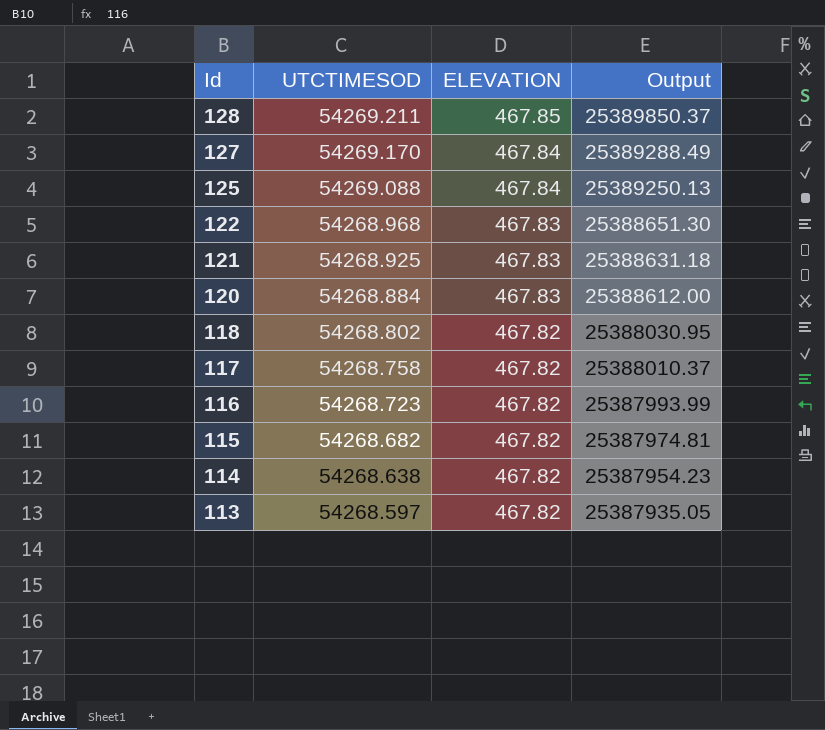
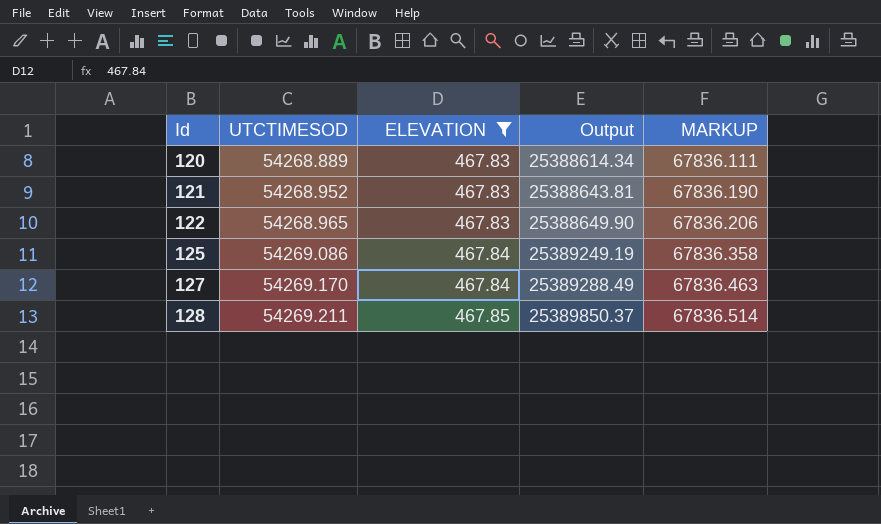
filter: none -> ELEVATION != 467.82
row order: Id descending -> Id ascending
column MARKUP | formula: none -> [UTCTIMESOD] * 1.25
120 | UTCTIMESOD: 54268.884 -> 54268.889
120 | Output: 25388612.00 -> 25388614.34
121 | UTCTIMESOD: 54268.925 -> 54268.952
121 | Output: 25388631.18 -> 25388643.81
122 | UTCTIMESOD: 54268.968 -> 54268.965
122 | Output: 25388651.30 -> 25388649.90
125 | UTCTIMESOD: 54269.088 -> 54269.086
125 | Output: 25389250.13 -> 25389249.19

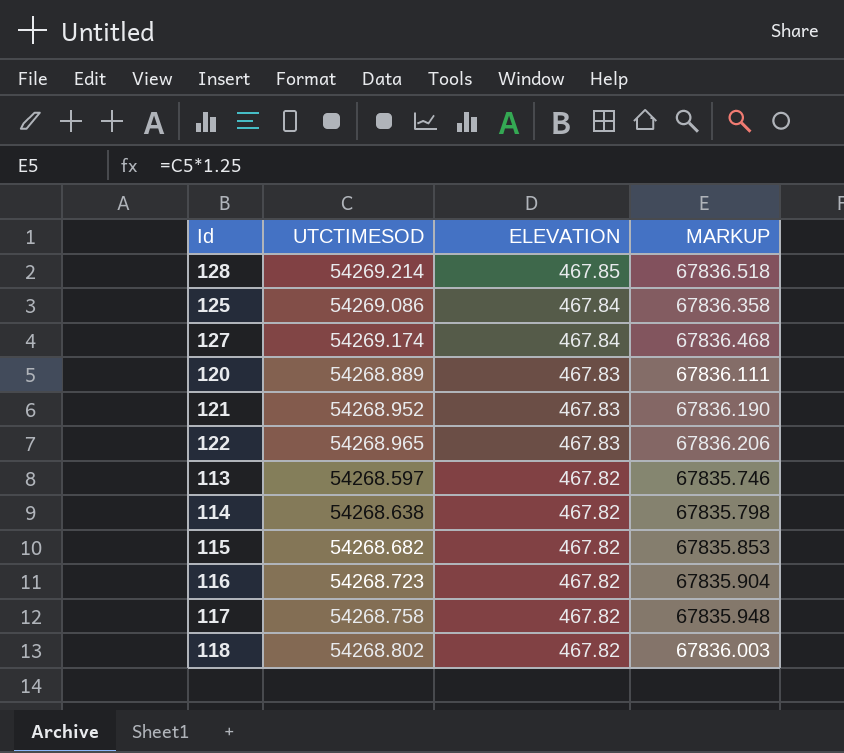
filter: ELEVATION != 467.82 -> none
row order: Id ascending -> ELEVATION descending
column Output | formula: [UTCTIMESOD] * [ELEVATION] -> none
128 | UTCTIMESOD: 54269.211 -> 54269.214
128 | MARKUP: 67836.514 -> 67836.518
127 | UTCTIMESOD: 54269.170 -> 54269.174
127 | MARKUP: 67836.463 -> 67836.468

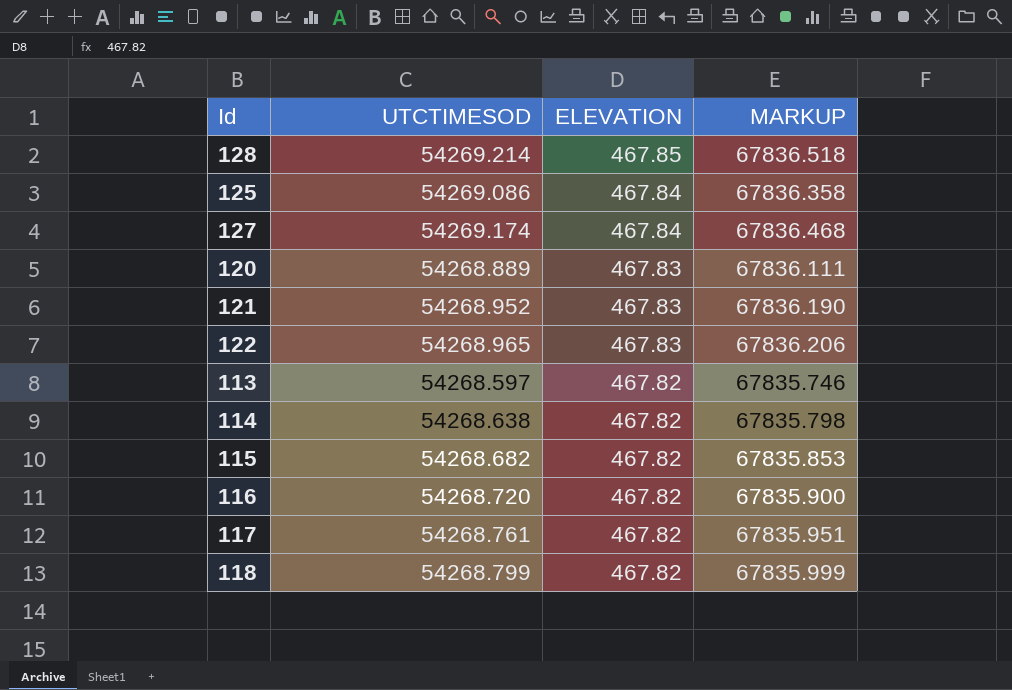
116 | UTCTIMESOD: 54268.723 -> 54268.720
116 | MARKUP: 67835.904 -> 67835.900
117 | UTCTIMESOD: 54268.758 -> 54268.761
117 | MARKUP: 67835.948 -> 67835.951
118 | UTCTIMESOD: 54268.802 -> 54268.799
118 | MARKUP: 67836.003 -> 67835.999

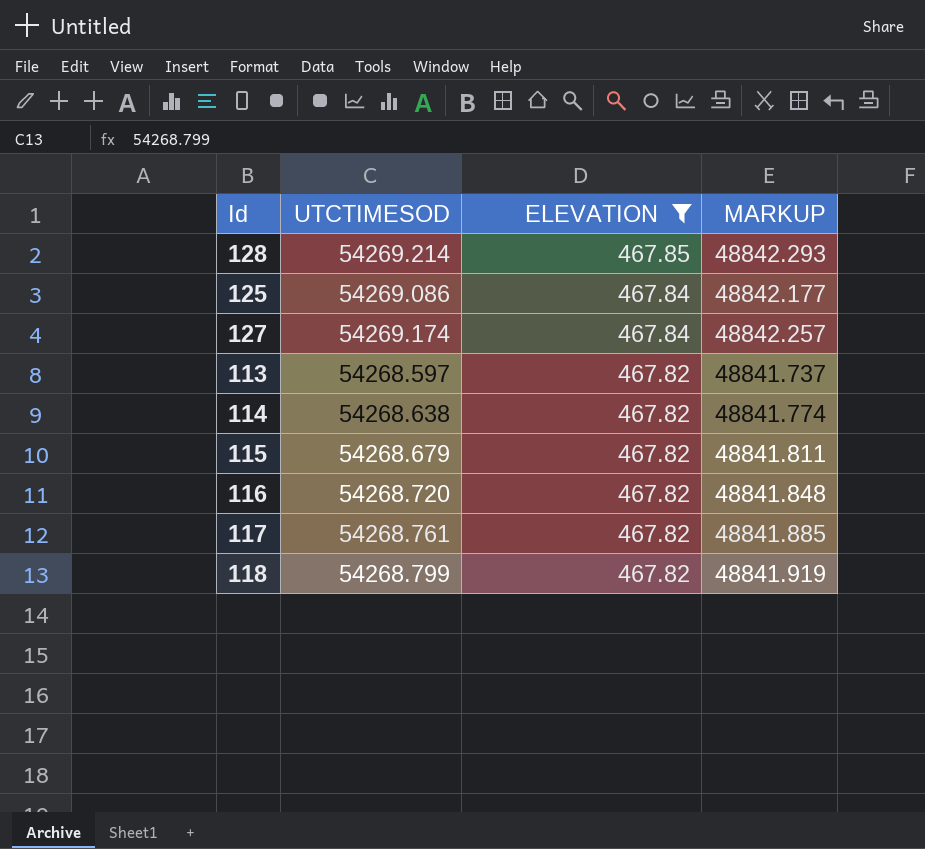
filter: none -> ELEVATION != 467.83
column MARKUP | formula: [UTCTIMESOD] * 1.25 -> [UTCTIMESOD] * 0.9
115 | UTCTIMESOD: 54268.682 -> 54268.679

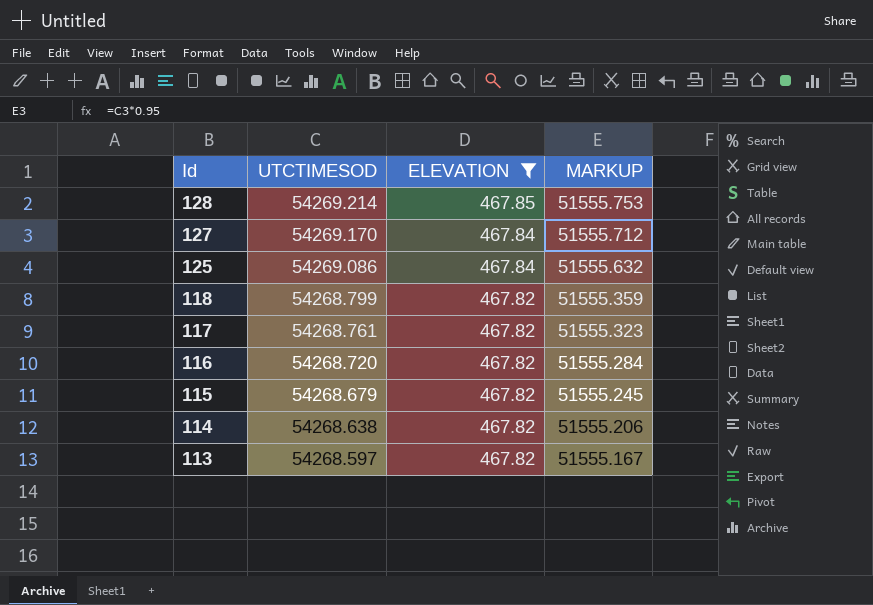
row order: ELEVATION descending -> Id descending
column MARKUP | formula: [UTCTIMESOD] * 0.9 -> [UTCTIMESOD] * 0.95
127 | UTCTIMESOD: 54269.174 -> 54269.170

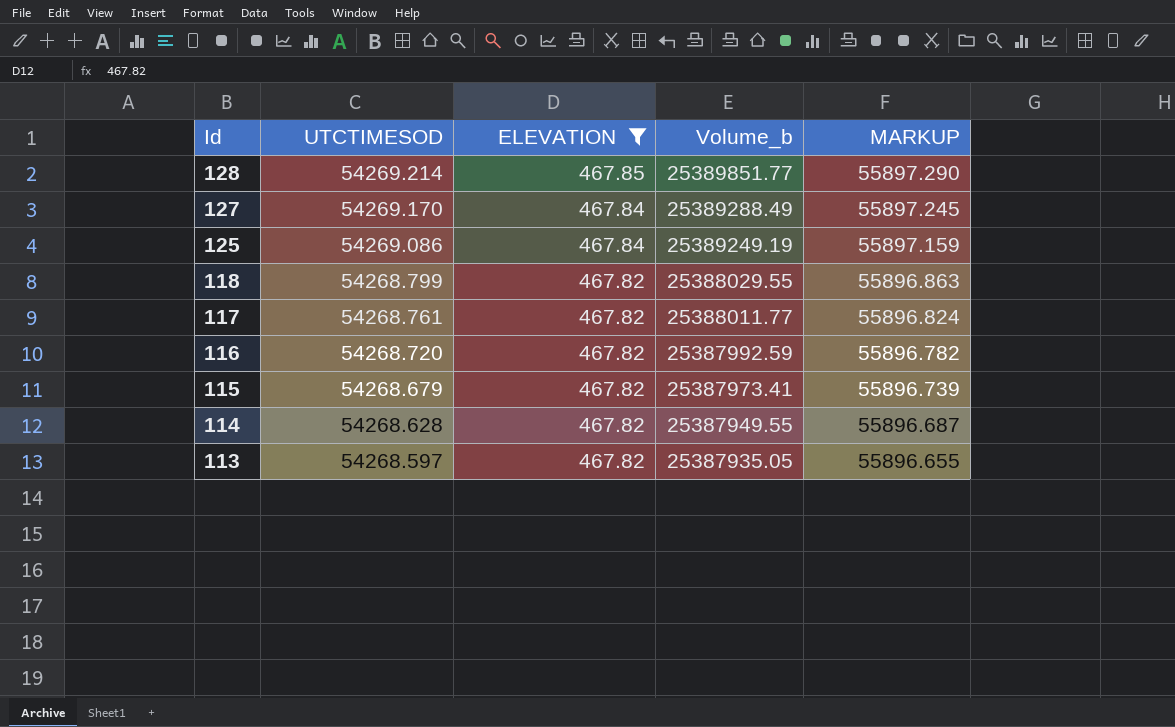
column Volume_b | formula: none -> [UTCTIMESOD] * [ELEVATION]
column MARKUP | formula: [UTCTIMESOD] * 0.95 -> [UTCTIMESOD] * 1.03
114 | UTCTIMESOD: 54268.638 -> 54268.628

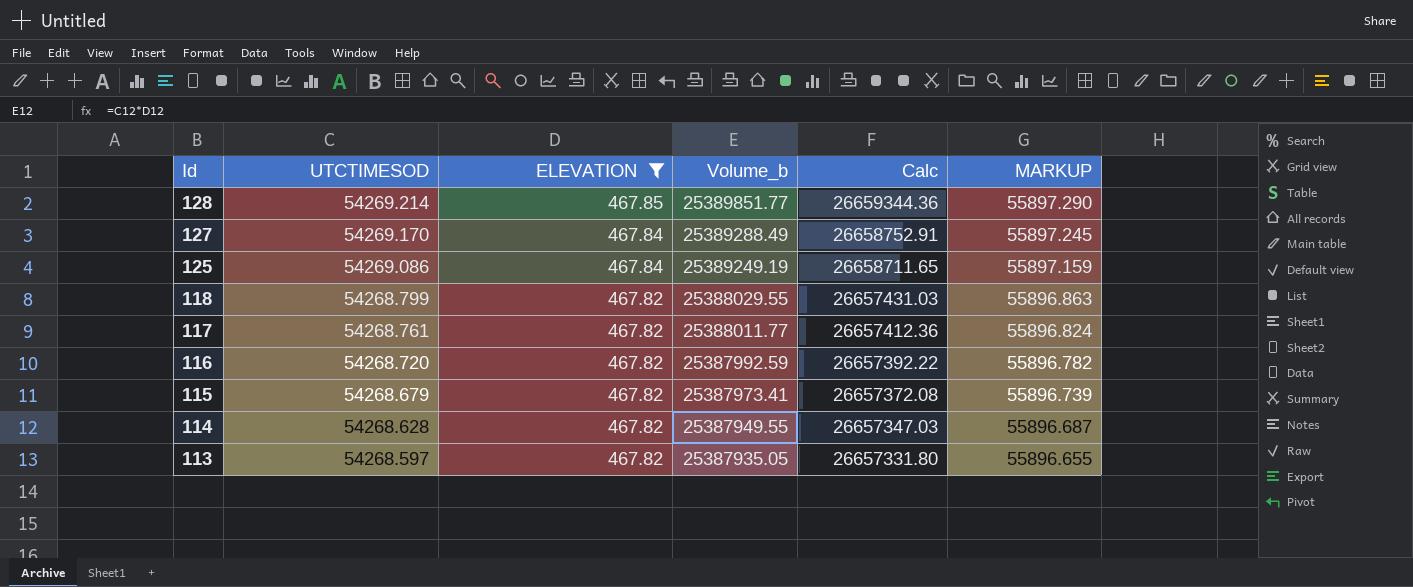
column Calc | formula: none -> [Volume_b] * 1.05

